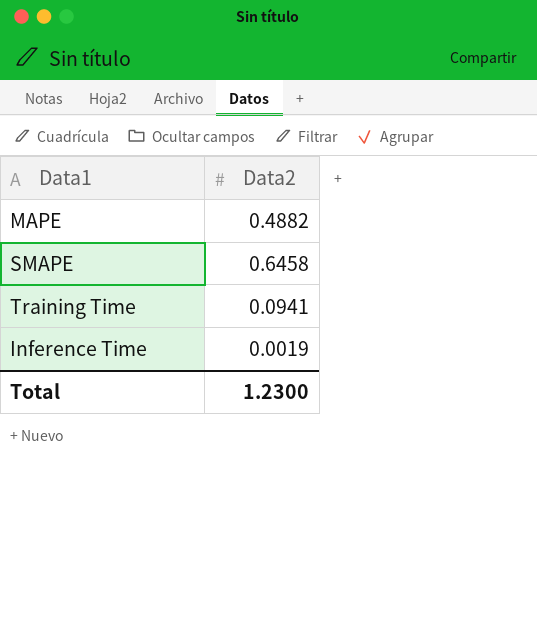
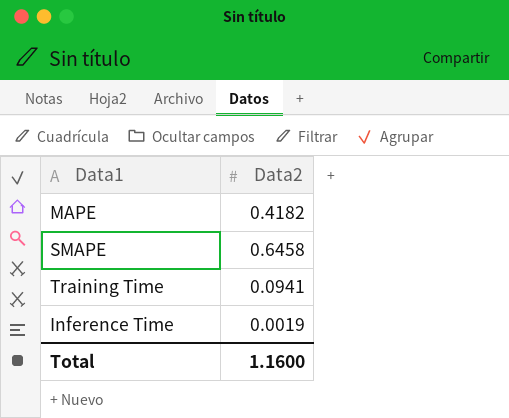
MAPE | Data2: 0.4882 -> 0.4182
Total | Data2: 1.2300 -> 1.1600

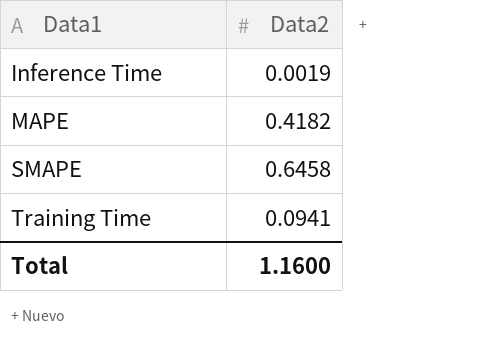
row order: none -> Data1 ascending

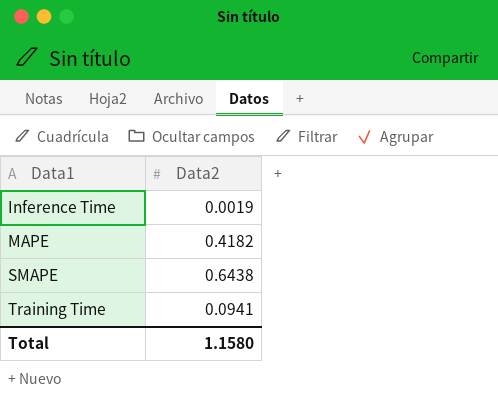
SMAPE | Data2: 0.6458 -> 0.6438
Total | Data2: 1.1600 -> 1.1580

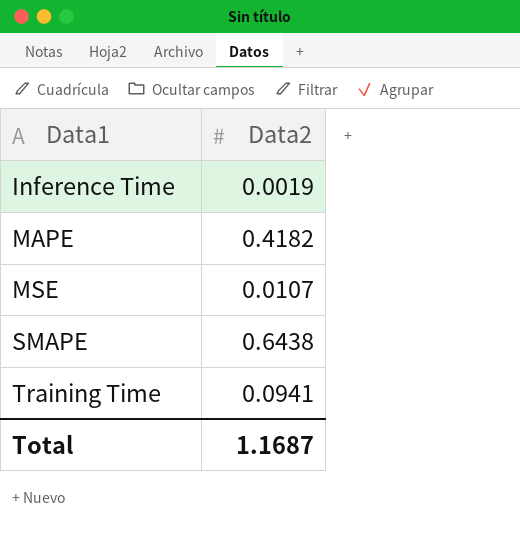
row MSE: none -> 0.0107
Total | Data2: 1.1580 -> 1.1687

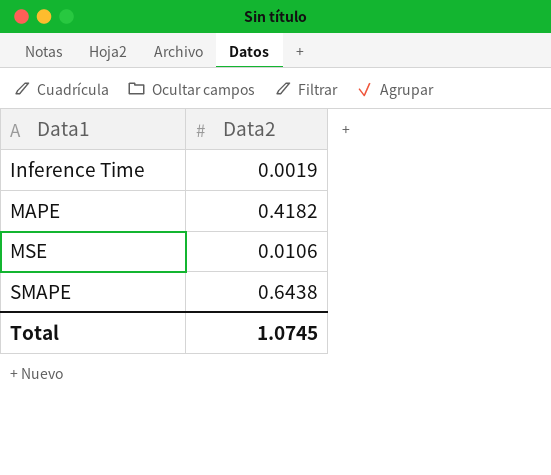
row Training Time: 0.0941 -> none
MSE | Data2: 0.0107 -> 0.0106
Total | Data2: 1.1687 -> 1.0745

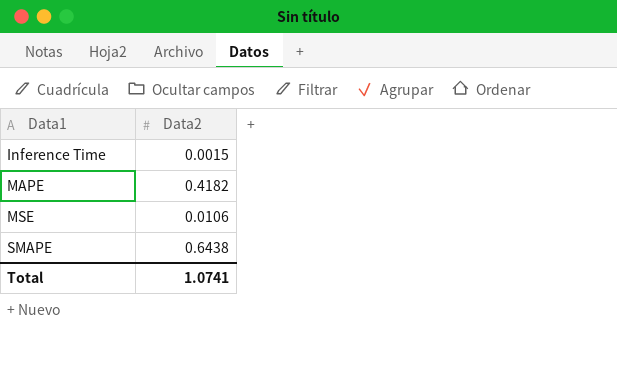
Inference Time | Data2: 0.0019 -> 0.0015
Total | Data2: 1.0745 -> 1.0741

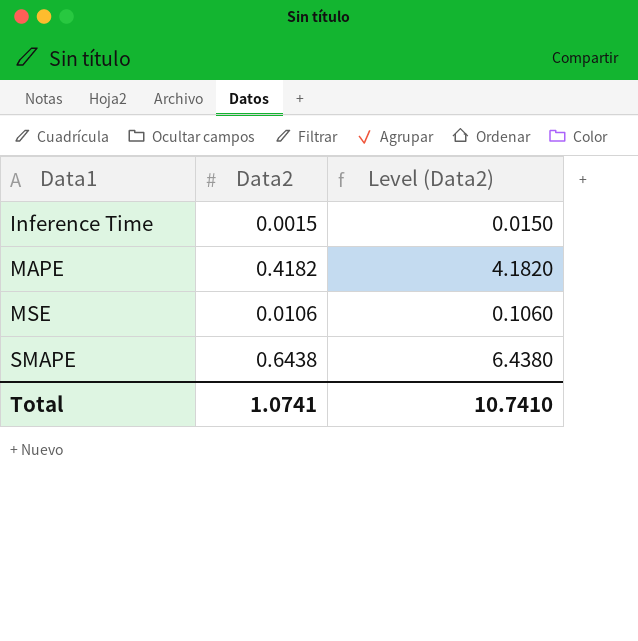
column Level (Data2) | formula: none -> [Data2] * 10

